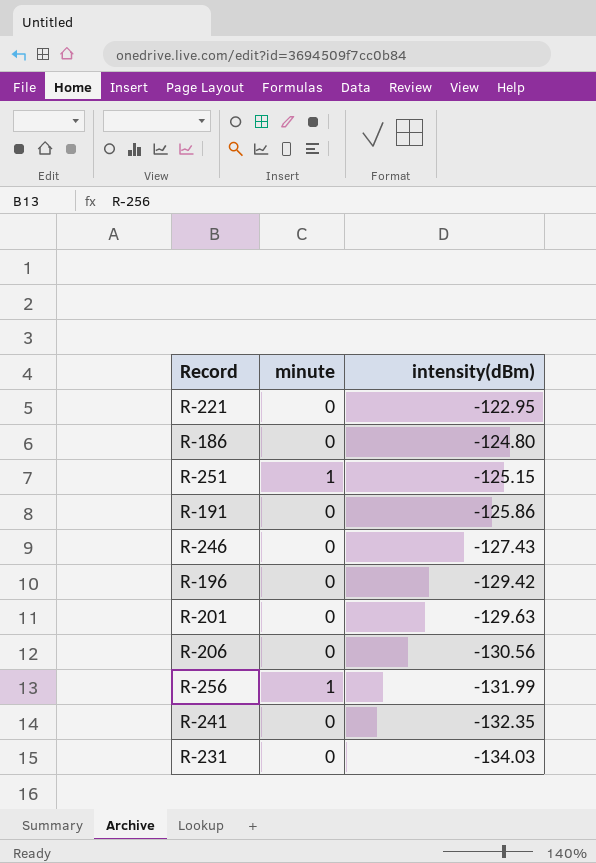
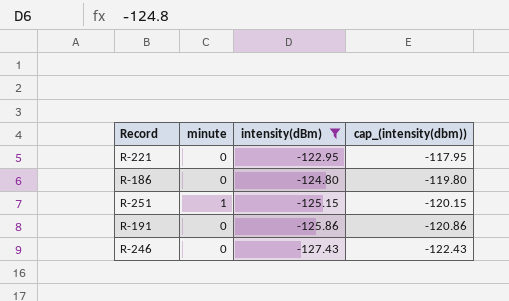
filter: none -> intensity(dBm) >= -127.43
column cap_(intensity(dbm)) | formula: none -> [intensity(dBm)] + 5

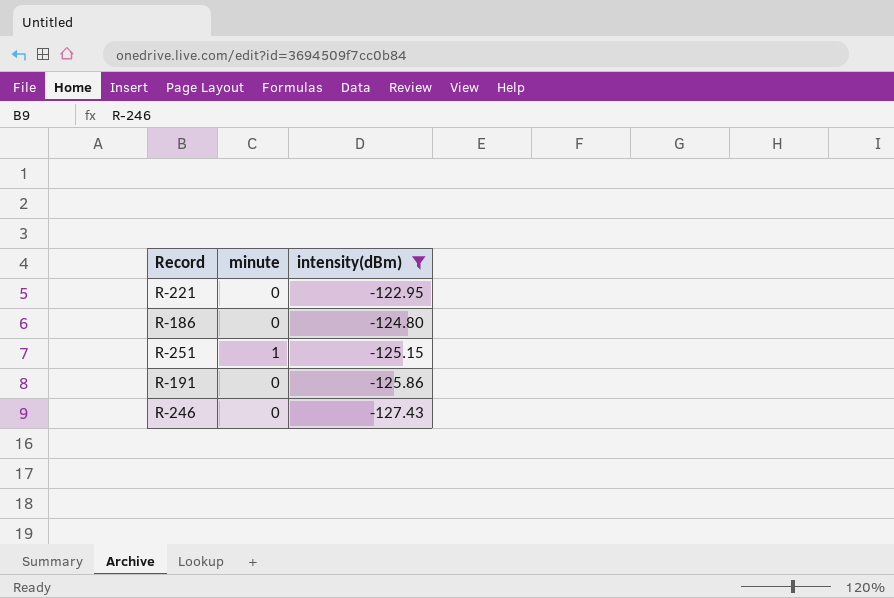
column cap_(intensity(dbm)) | formula: [intensity(dBm)] + 5 -> none

